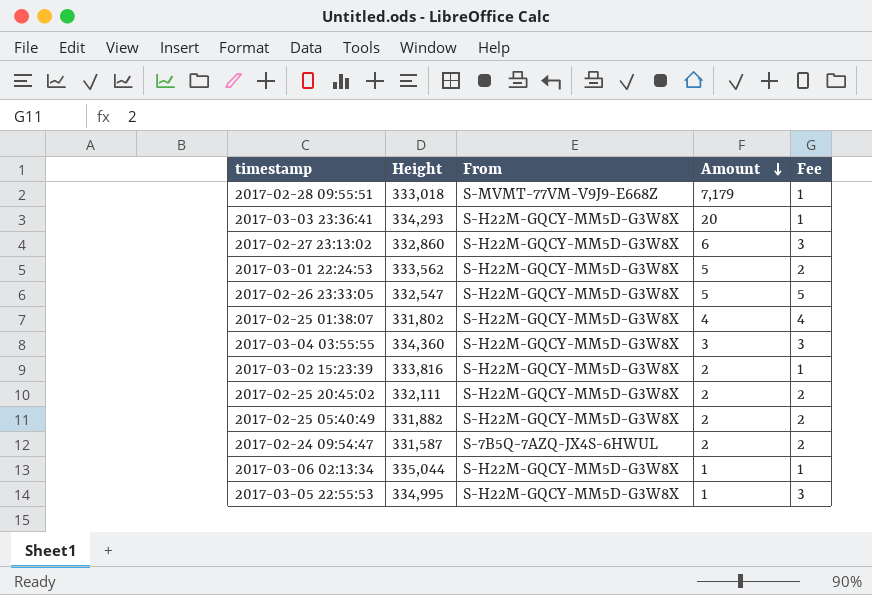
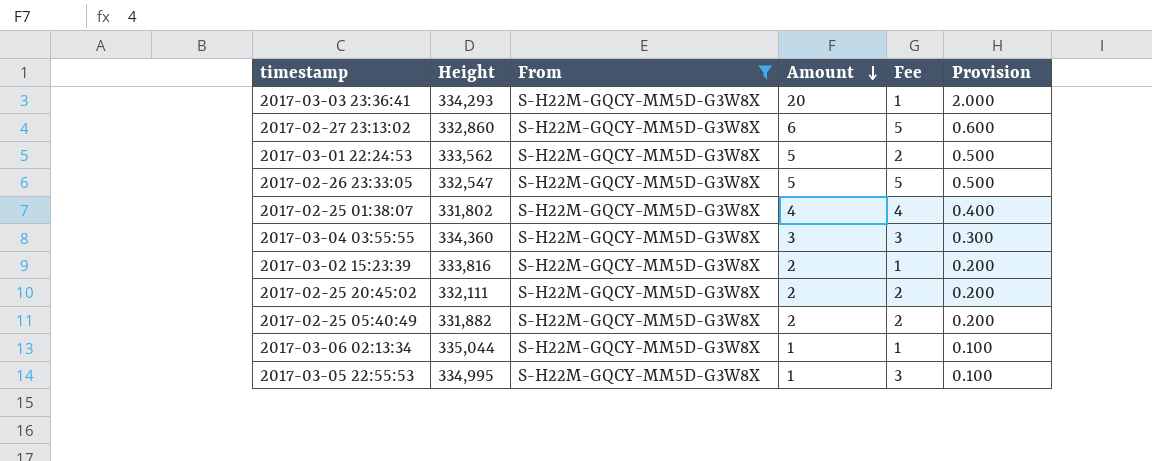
filter: none -> From = S-H22M-GQCY-MM5D-G3W8X
column Provision | formula: none -> [Amount] * 0.1
2017-02-27 23:13:02 | Fee: 3 -> 5

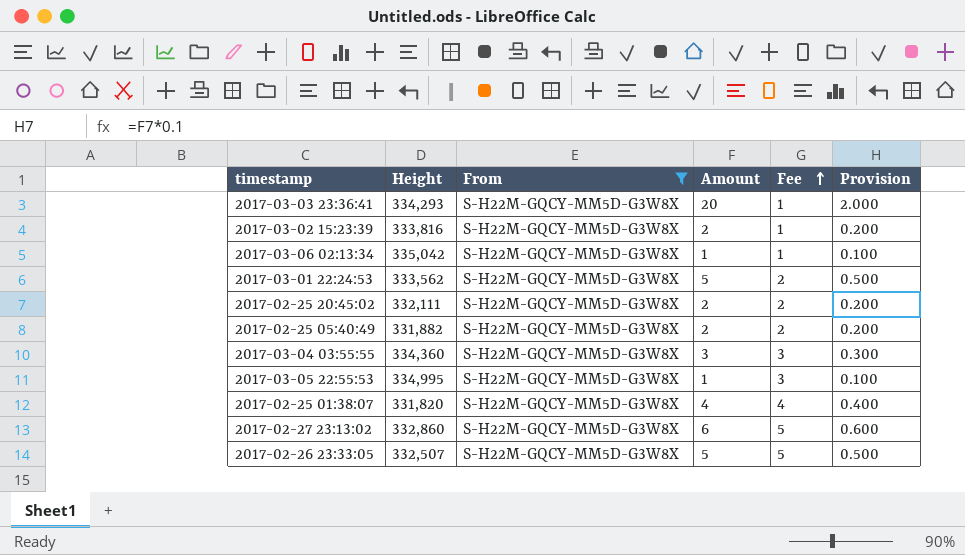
row order: Amount descending -> Fee ascending
2017-03-06 02:13:34 | Height: 335,044 -> 335,042
2017-02-25 01:38:07 | Height: 331,802 -> 331,820
2017-02-26 23:33:05 | Height: 332,547 -> 332,507

